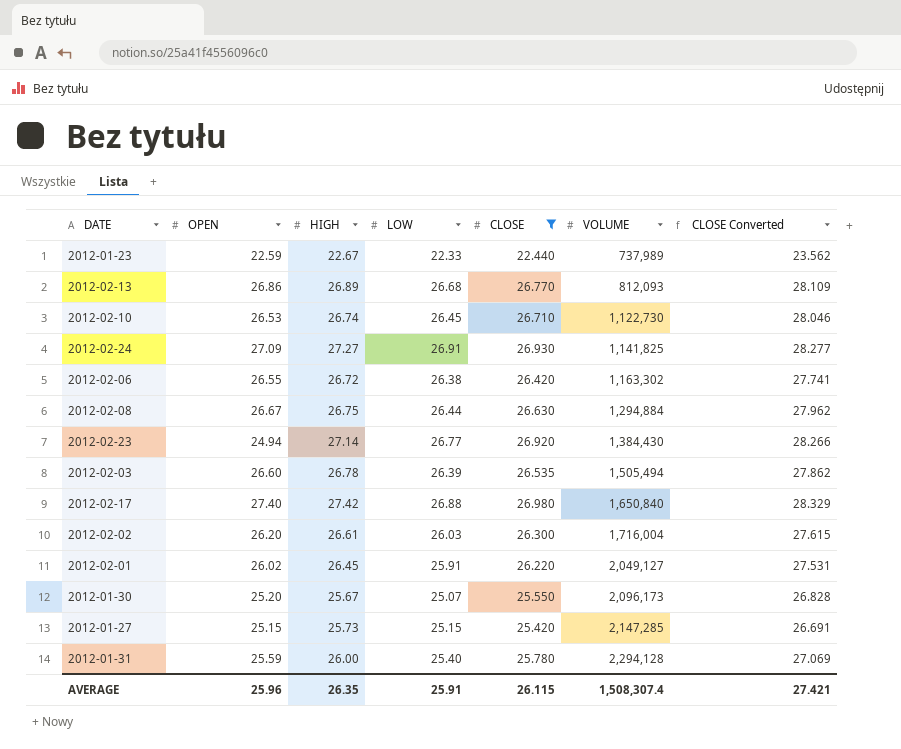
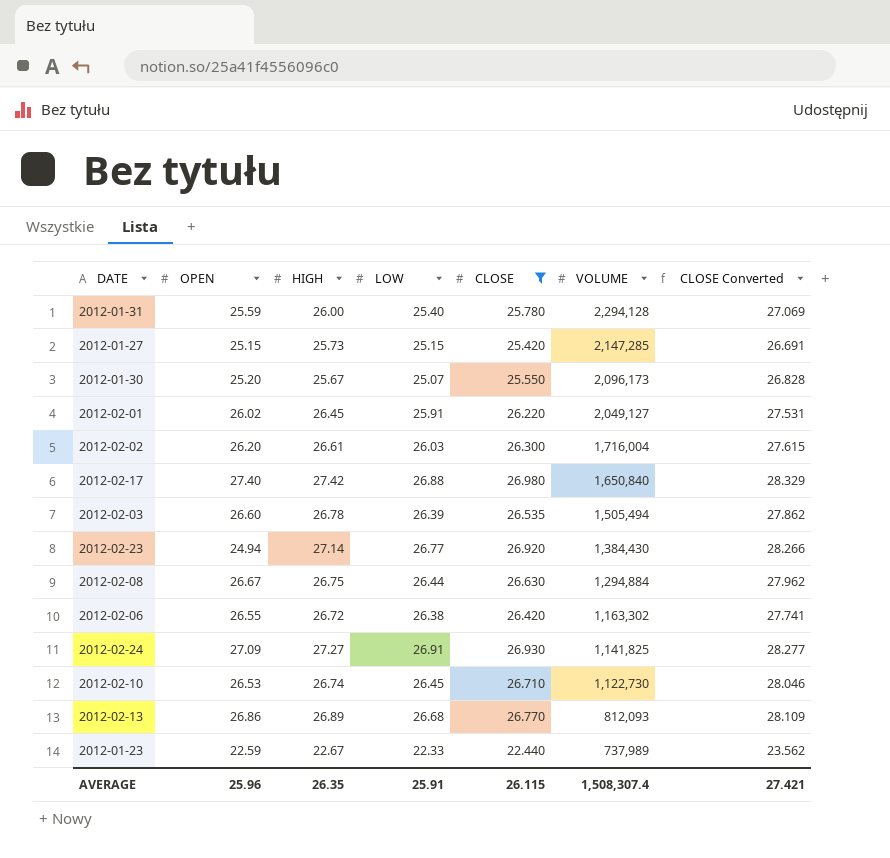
row order: VOLUME ascending -> VOLUME descending

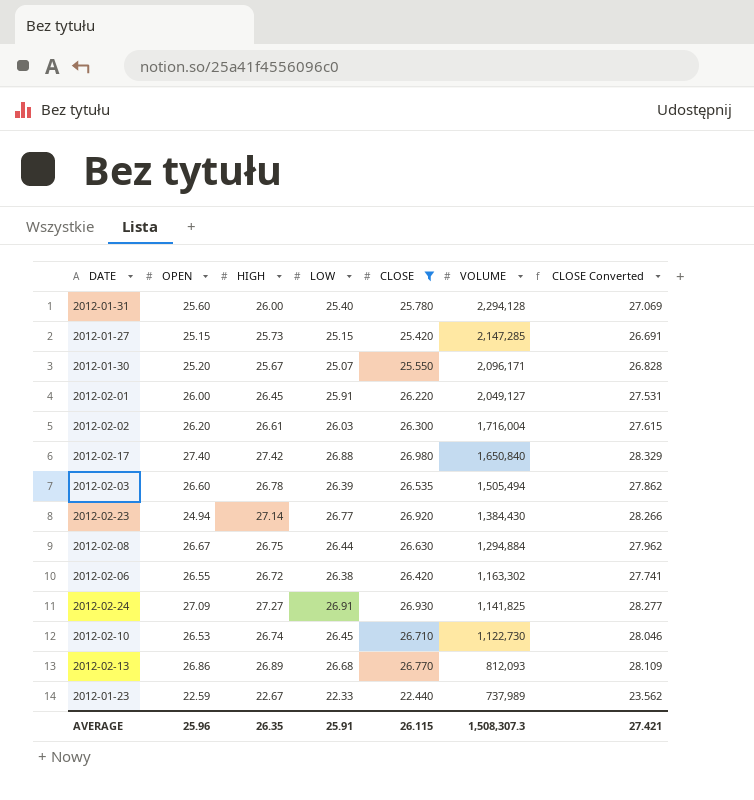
2012-01-31 | OPEN: 25.59 -> 25.60
2012-01-30 | VOLUME: 2,096,173 -> 2,096,171
2012-02-01 | OPEN: 26.02 -> 26.00
AVERAGE | VOLUME: 1,508,307.4 -> 1,508,307.3

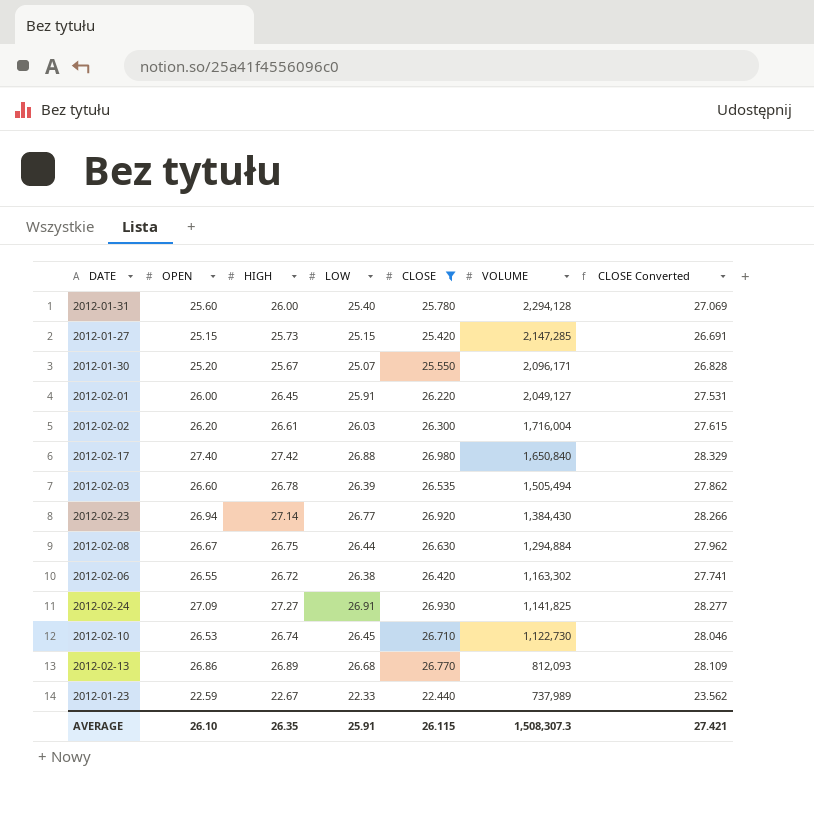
2012-02-23 | OPEN: 24.94 -> 26.94
AVERAGE | OPEN: 25.96 -> 26.10

